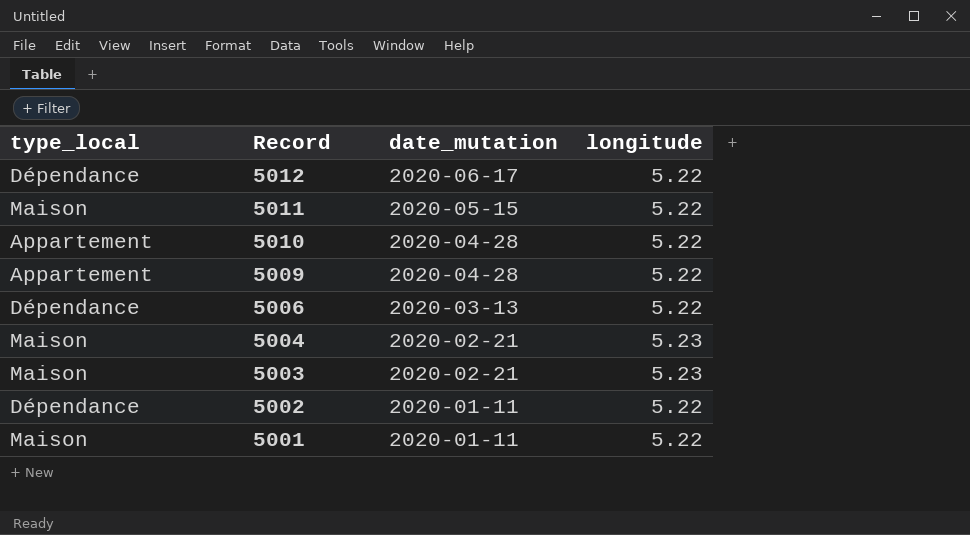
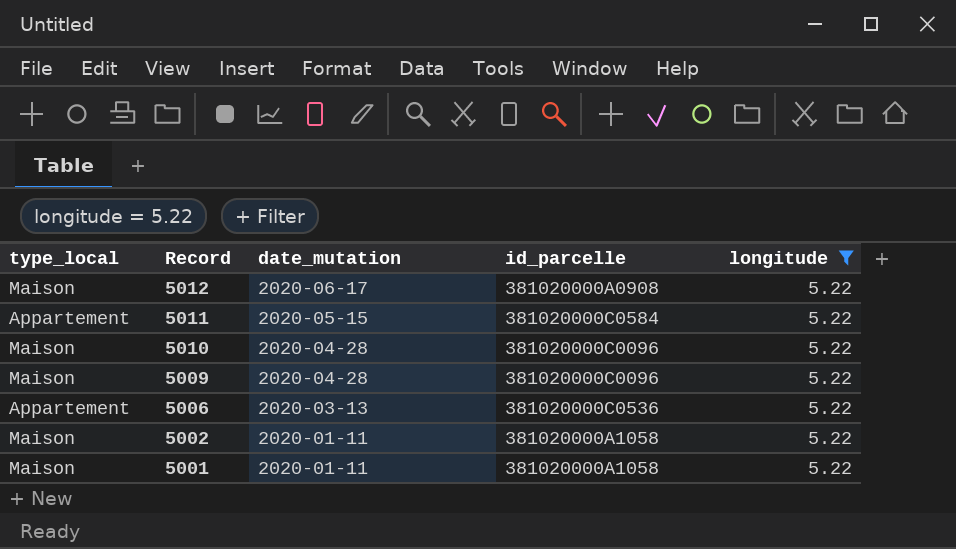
filter: none -> longitude = 5.22
column id_parcelle | position: none -> 4
5012 | type_local: Dépendance -> Maison
5011 | type_local: Maison -> Appartement
5010 | type_local: Appartement -> Maison
5009 | type_local: Appartement -> Maison
5006 | type_local: Dépendance -> Appartement
5002 | type_local: Dépendance -> Maison

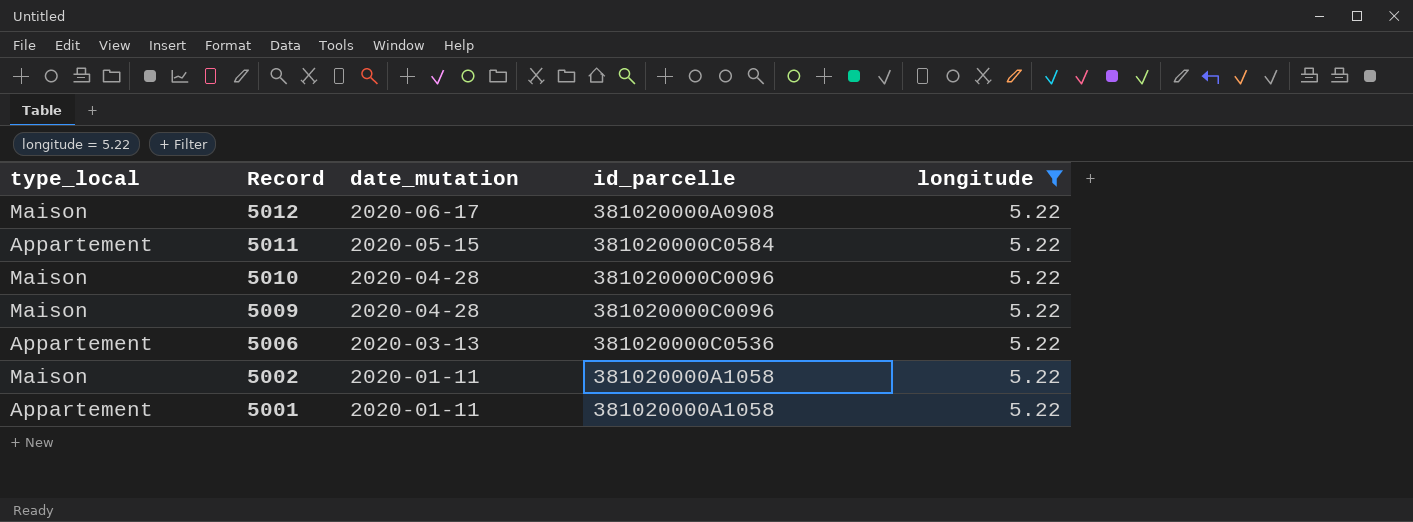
5001 | type_local: Maison -> Appartement

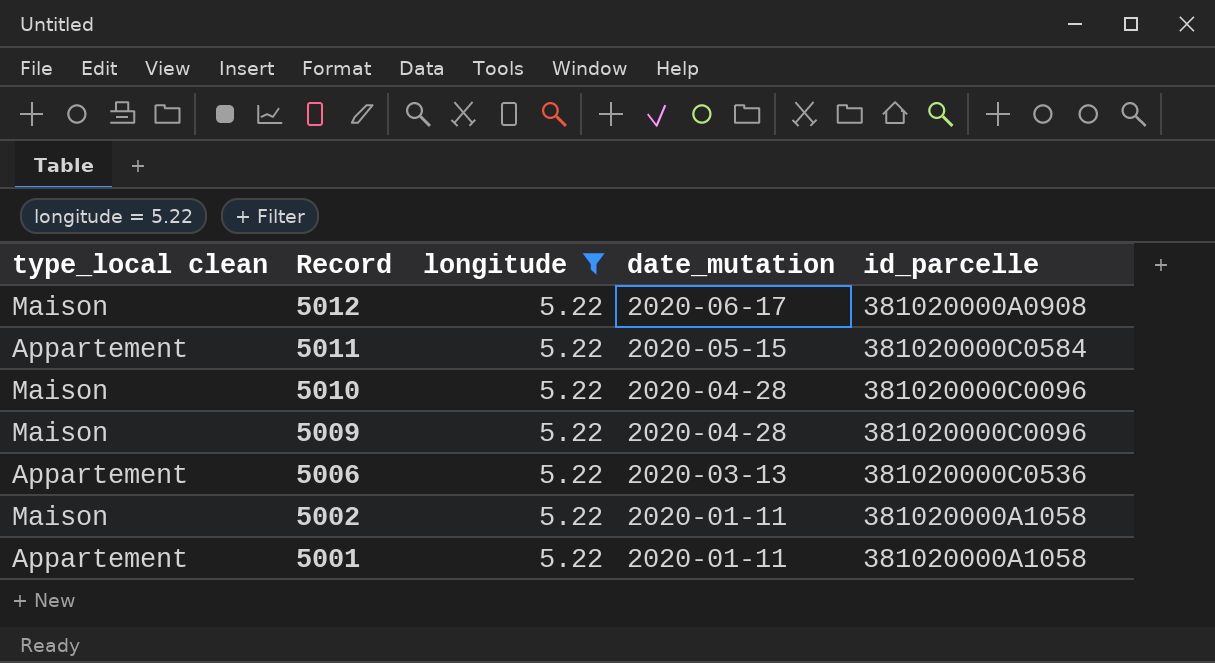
column name: type_local -> type_local clean
column longitude | position: 5 -> 3

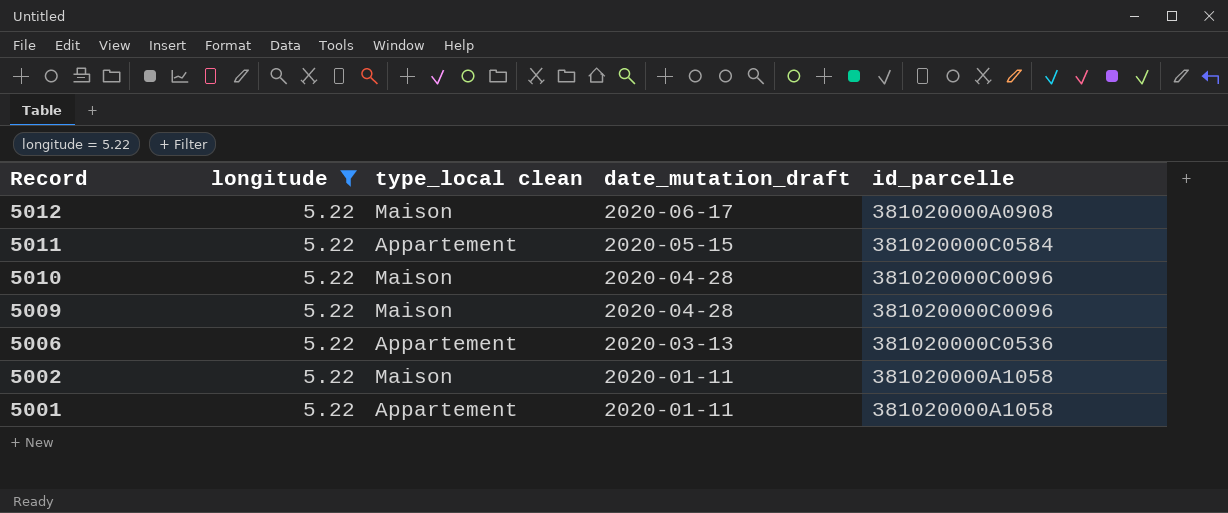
column type_local clean | position: 1 -> 3
column name: date_mutation -> date_mutation_draft

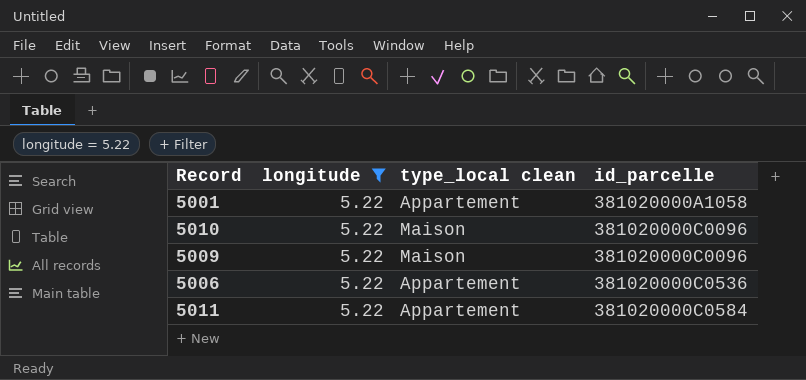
row order: Record descending -> id_parcelle ascending
column date_mutation_draft | position: 4 -> none
row 5012: 5.22 | Maison | 2020-06-17 | 381020000A0908 -> none
row 5002: 5.22 | Maison | 2020-01-11 | 381020000A1058 -> none

